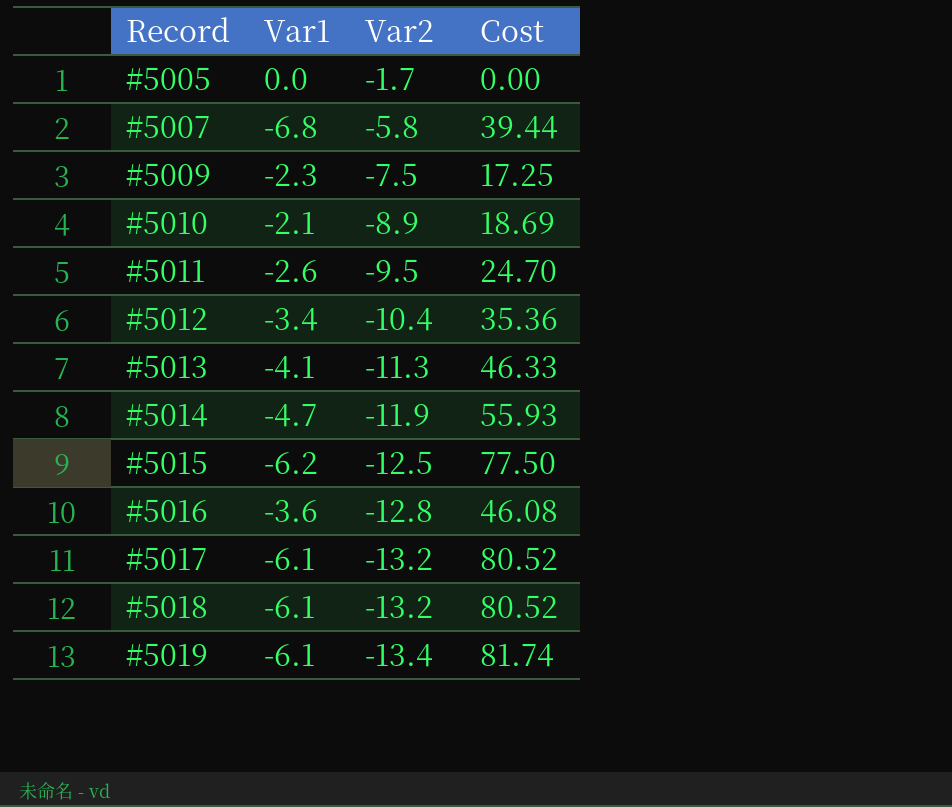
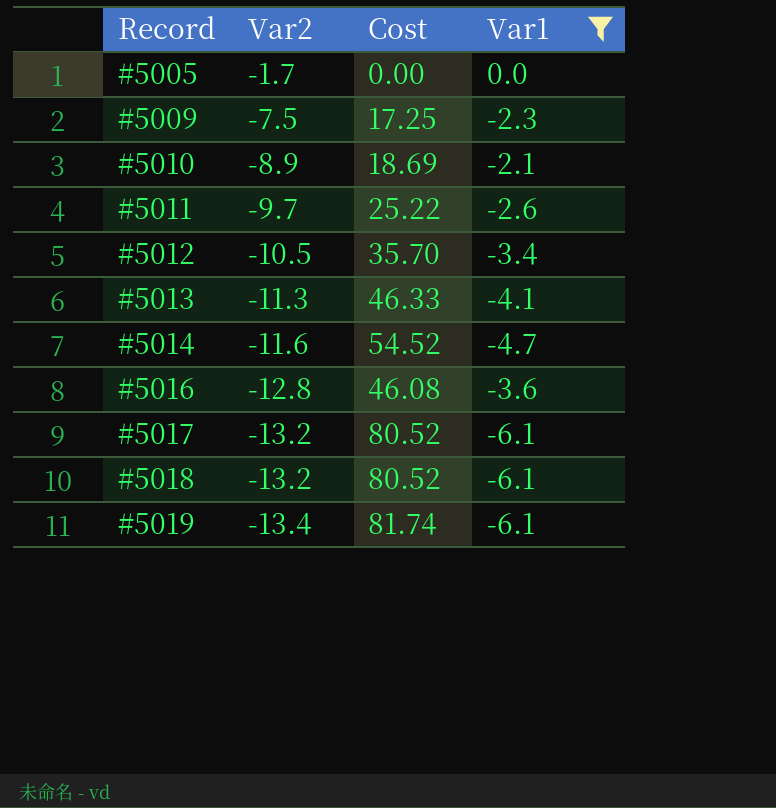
filter: none -> Var1 >= -6.1
column Var1 | position: 2 -> 4
#5011 | Var2: -9.5 -> -9.7
#5011 | Cost: 24.70 -> 25.22
#5012 | Var2: -10.4 -> -10.5
#5012 | Cost: 35.36 -> 35.70
#5014 | Var2: -11.9 -> -11.6
#5014 | Cost: 55.93 -> 54.52

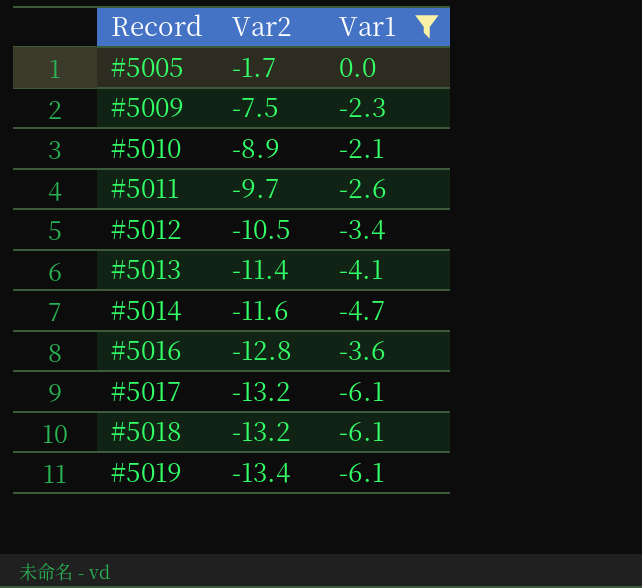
column Cost | formula: [Var2] * [Var1] -> none
#5013 | Var2: -11.3 -> -11.4

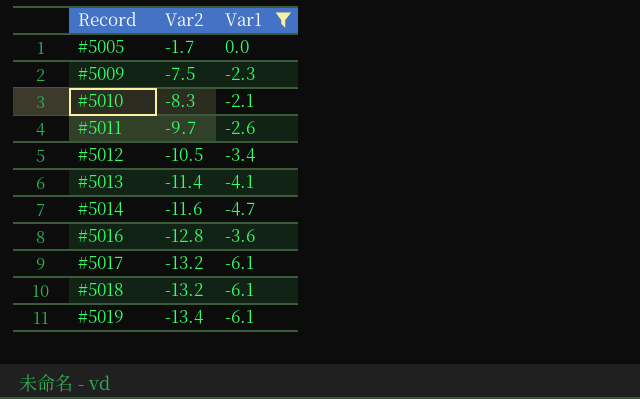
#5010 | Var2: -8.9 -> -8.3

